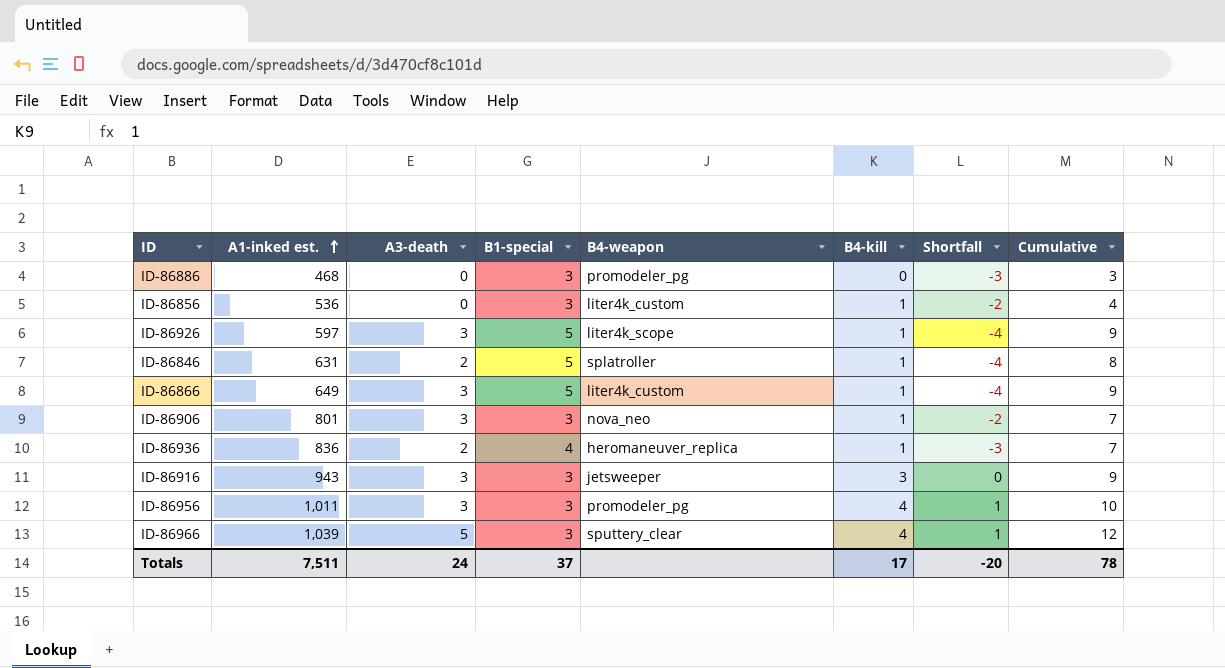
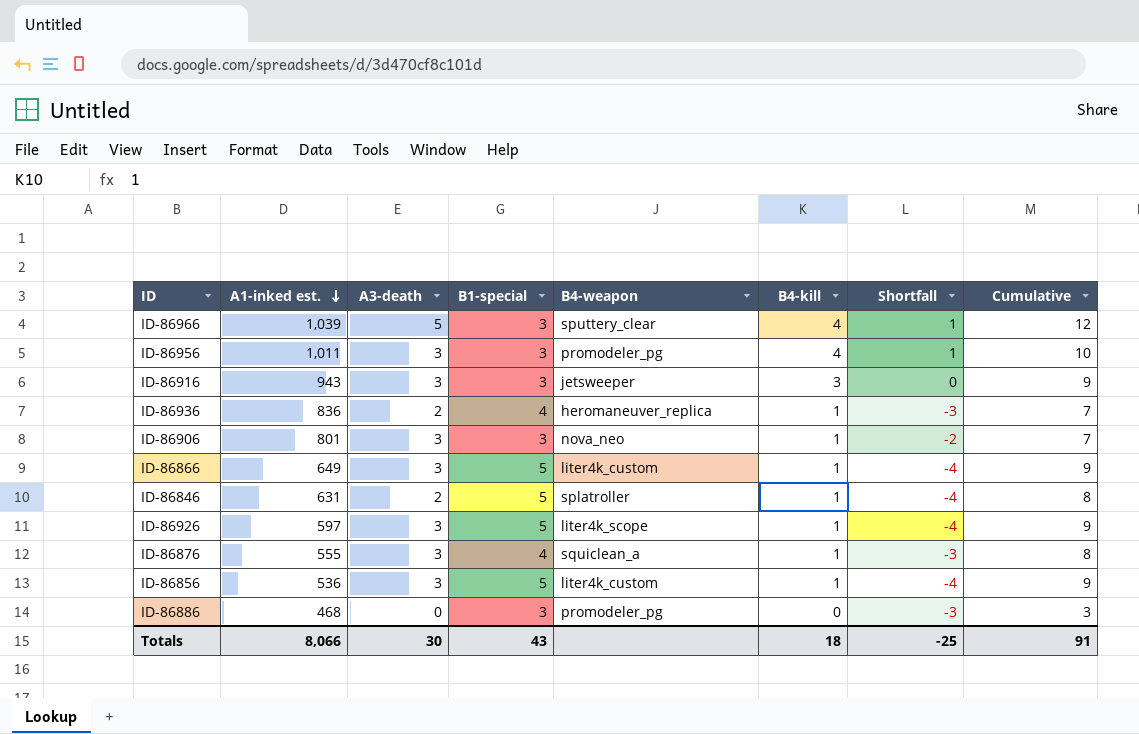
row order: A1-inked est. ascending -> A1-inked est. descending
row ID-86876: none -> 555 | 3 | 4 | squiclean_a | 1 | -3 | 8
ID-86856 | A3-death: 0 -> 3
ID-86856 | B1-special: 3 -> 5
ID-86856 | Shortfall: -2 -> -4
ID-86856 | Cumulative: 4 -> 9
Totals | A1-inked est.: 7,511 -> 8,066
Totals | A3-death: 24 -> 30
Totals | B1-special: 37 -> 43
Totals | B4-kill: 17 -> 18
Totals | Shortfall: -20 -> -25
Totals | Cumulative: 78 -> 91

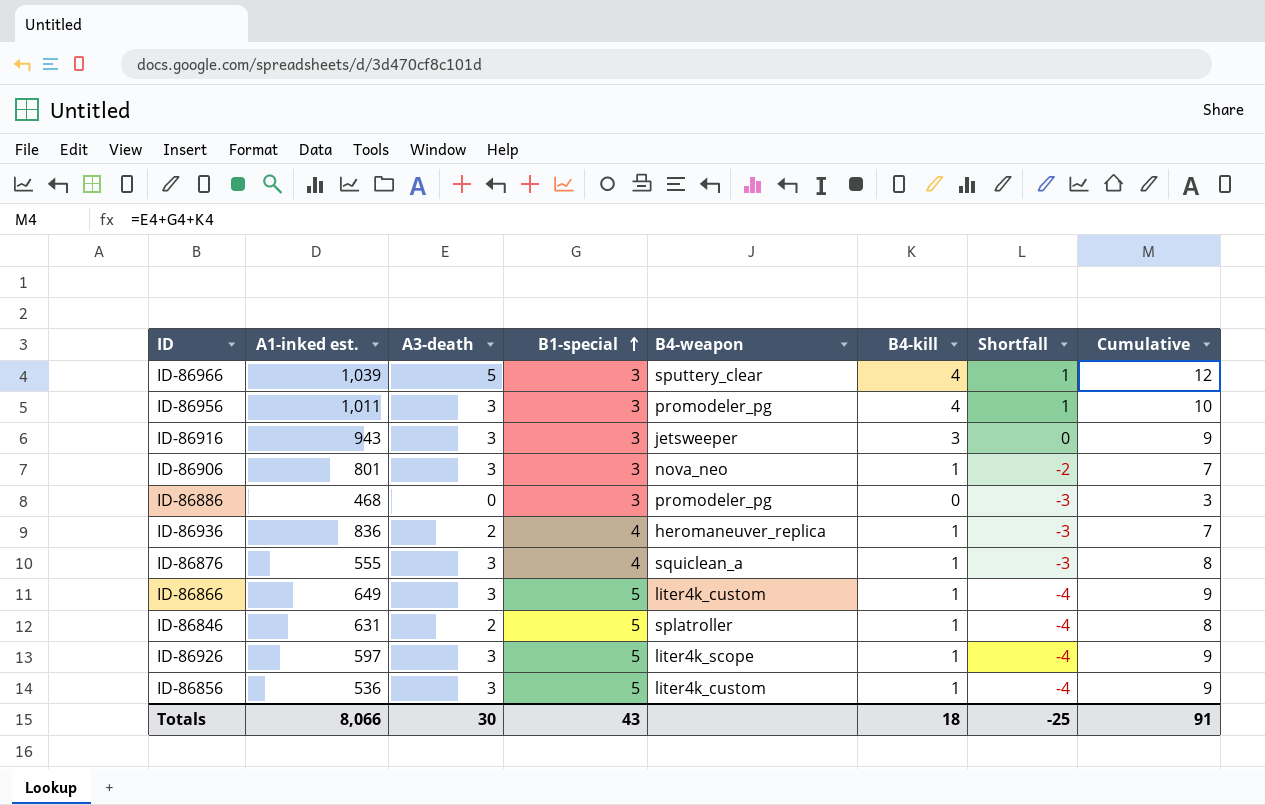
row order: A1-inked est. descending -> B1-special ascending

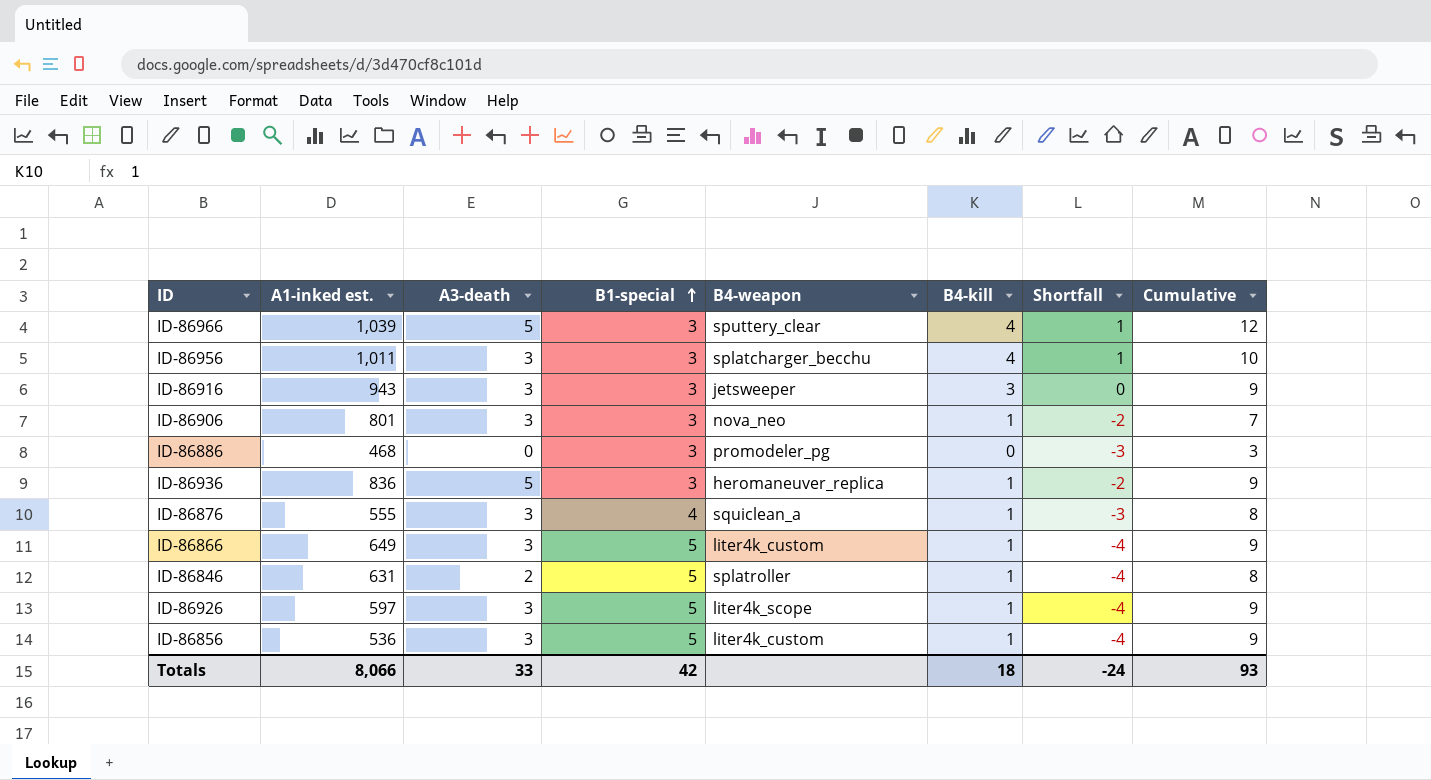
ID-86956 | B4-weapon: promodeler_pg -> splatcharger_becchu
ID-86936 | A3-death: 2 -> 5
ID-86936 | B1-special: 4 -> 3
ID-86936 | Shortfall: -3 -> -2
ID-86936 | Cumulative: 7 -> 9
Totals | A3-death: 30 -> 33
Totals | B1-special: 43 -> 42
Totals | Shortfall: -25 -> -24
Totals | Cumulative: 91 -> 93

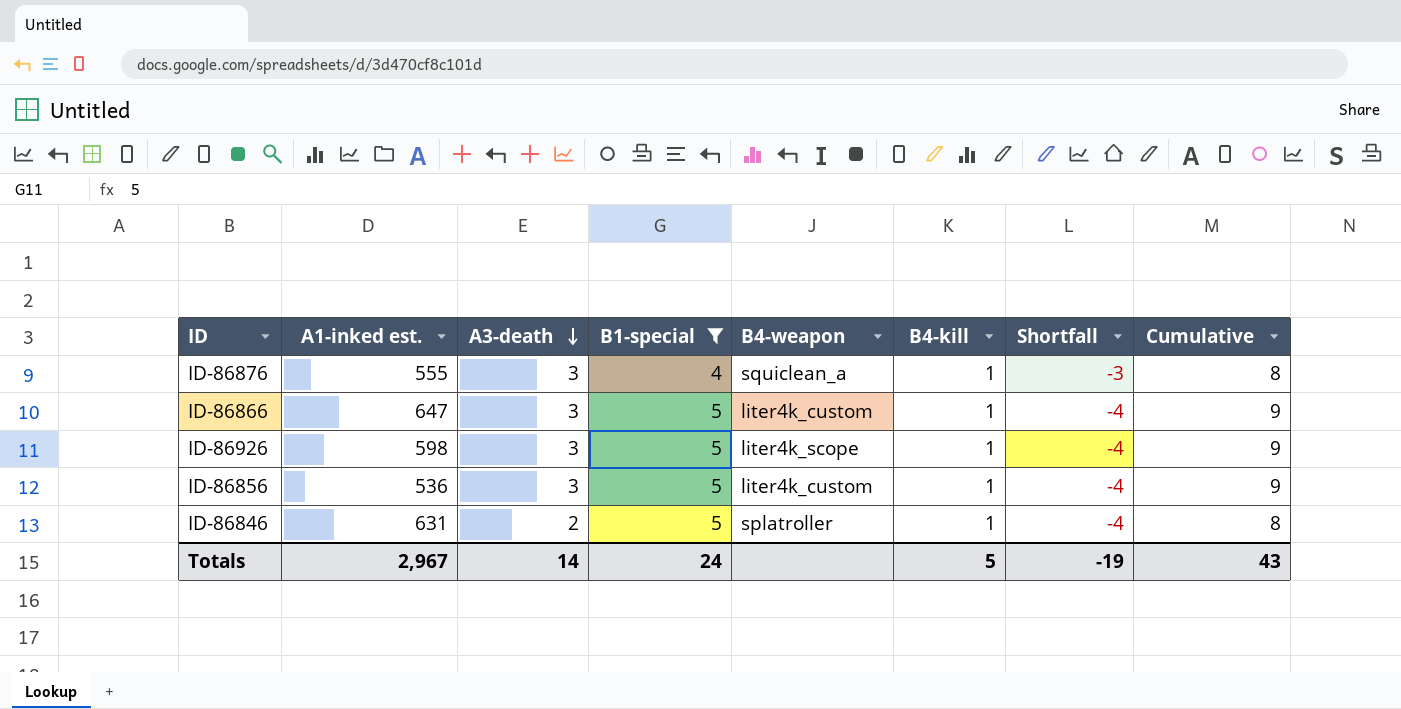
filter: none -> B1-special != 3
row order: B1-special ascending -> A3-death descending
ID-86866 | A1-inked est.: 649 -> 647
ID-86926 | A1-inked est.: 597 -> 598
Totals | A1-inked est.: 8,066 -> 2,967
Totals | A3-death: 33 -> 14
Totals | B1-special: 42 -> 24
Totals | B4-kill: 18 -> 5
Totals | Shortfall: -24 -> -19
Totals | Cumulative: 93 -> 43

